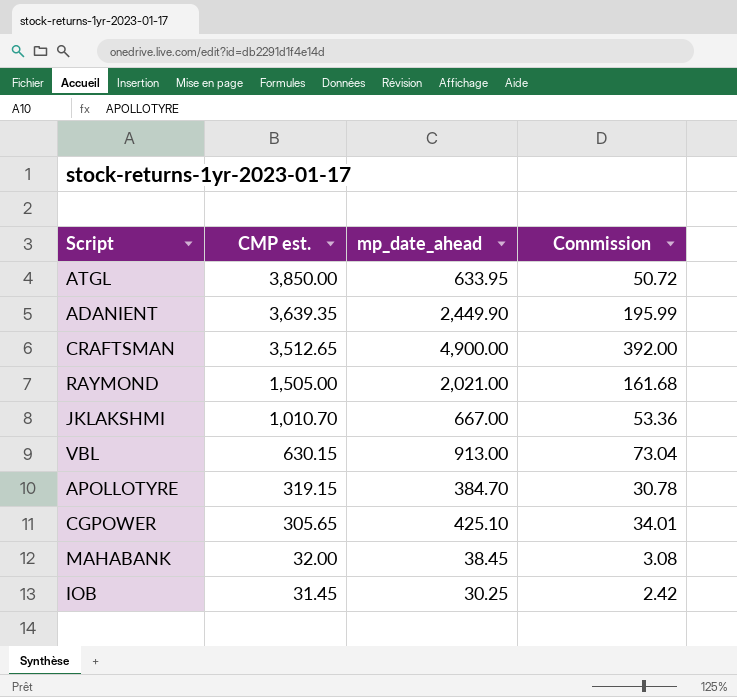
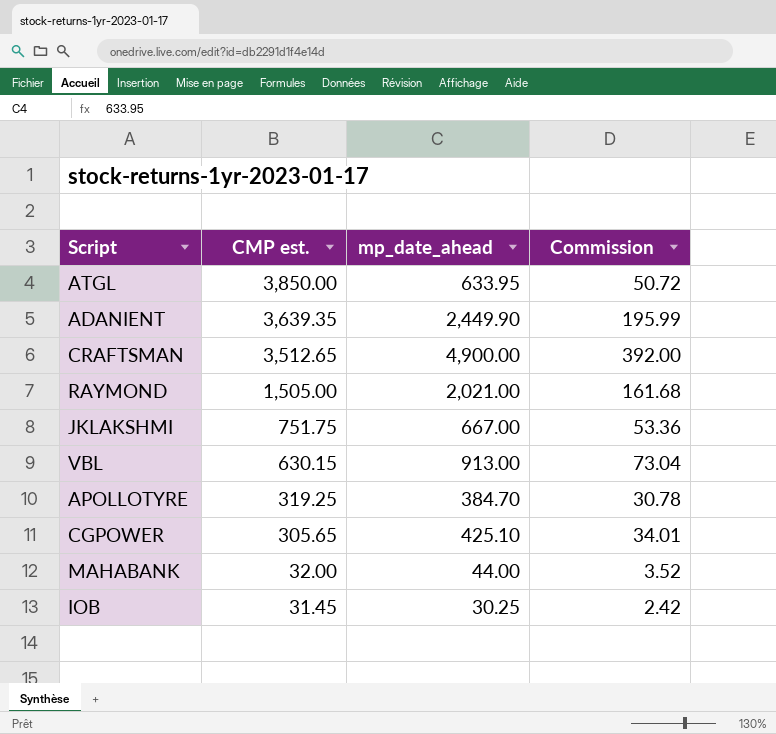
JKLAKSHMI | CMP est.: 1,010.70 -> 751.75
APOLLOTYRE | CMP est.: 319.15 -> 319.25
MAHABANK | mp_date_ahead: 38.45 -> 44.00
MAHABANK | Commission: 3.08 -> 3.52

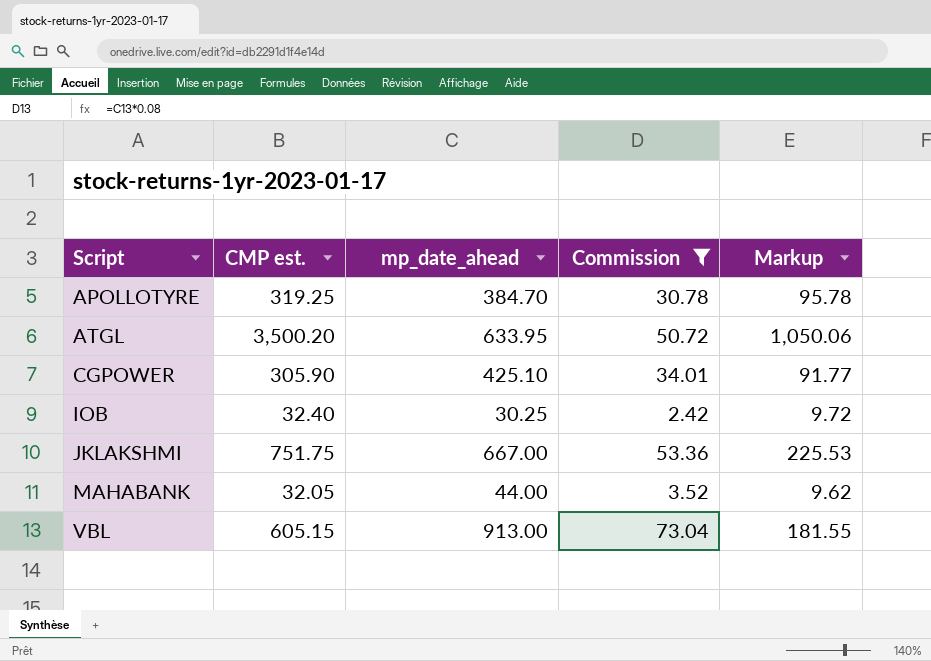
filter: none -> Commission <= 73.04
row order: CMP est. descending -> Script ascending
column Markup | formula: none -> [CMP est.] * 0.3
ATGL | CMP est.: 3,850.00 -> 3,500.20
CGPOWER | CMP est.: 305.65 -> 305.90
IOB | CMP est.: 31.45 -> 32.40
MAHABANK | CMP est.: 32.00 -> 32.05
VBL | CMP est.: 630.15 -> 605.15

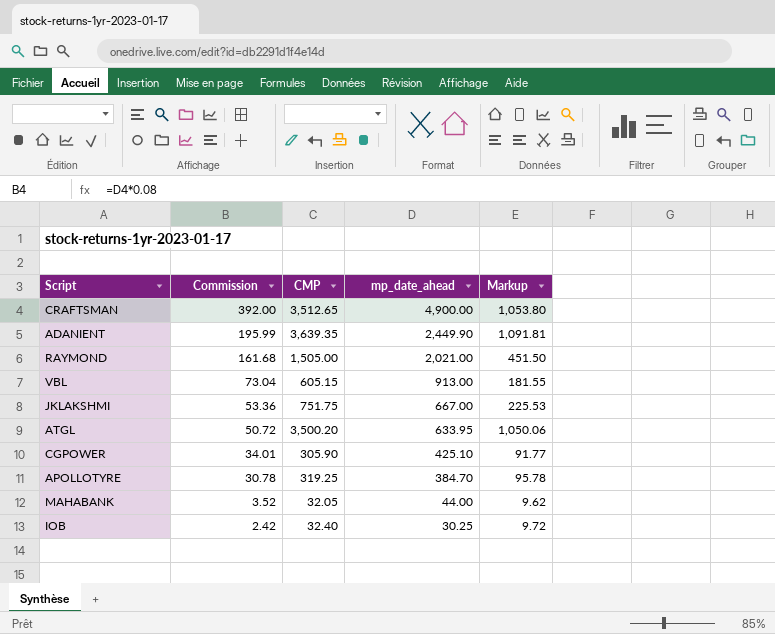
filter: Commission <= 73.04 -> none
row order: Script ascending -> Commission descending
column Commission | position: 4 -> 2
column name: CMP est. -> CMP

